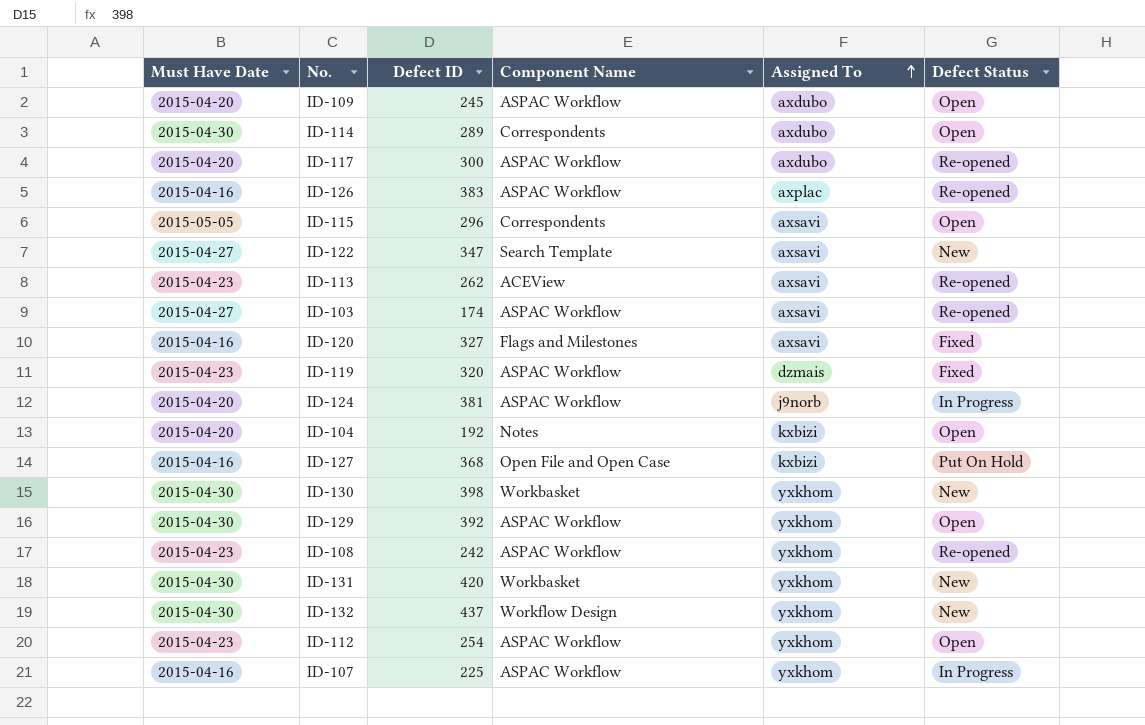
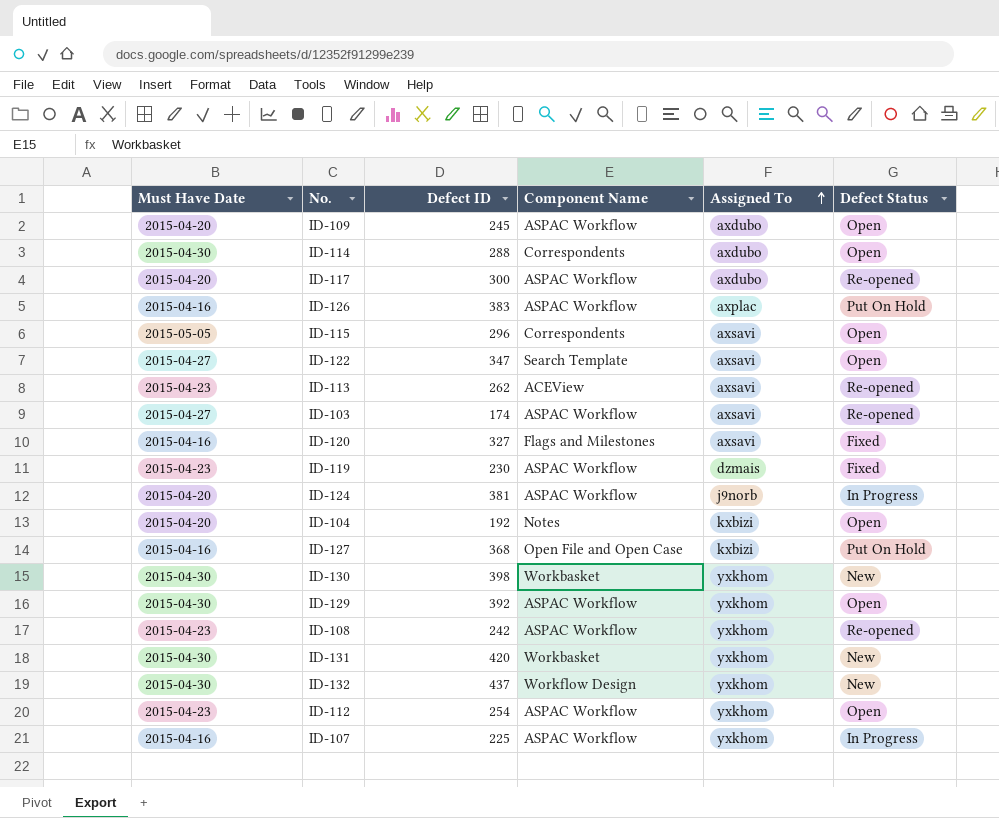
ID-114 | Defect ID: 289 -> 288
ID-126 | Defect Status: Re-opened -> Put On Hold
ID-122 | Defect Status: New -> Open
ID-119 | Defect ID: 320 -> 230

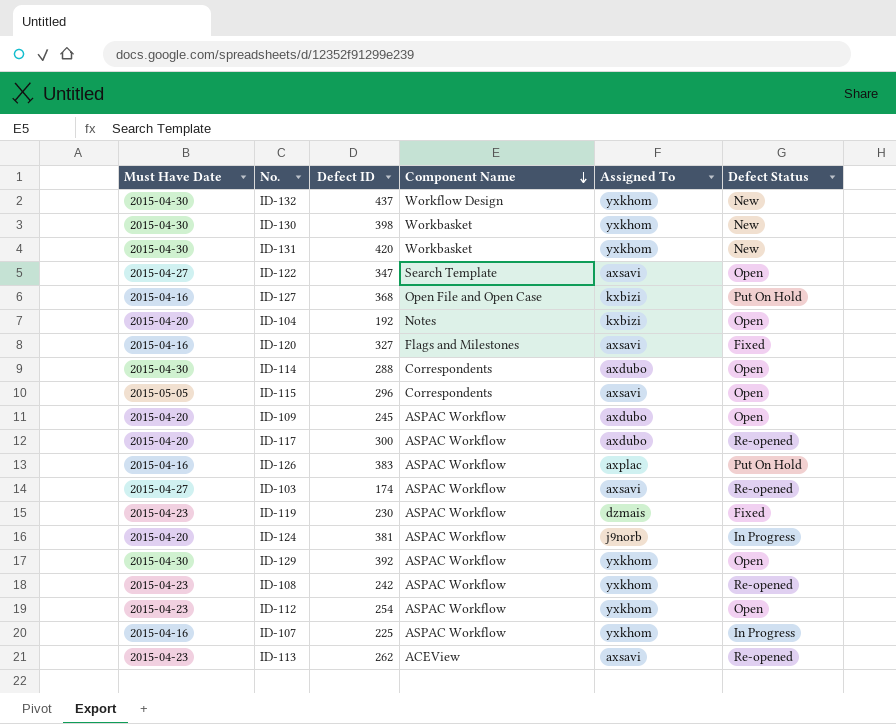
row order: Assigned To ascending -> Component Name descending

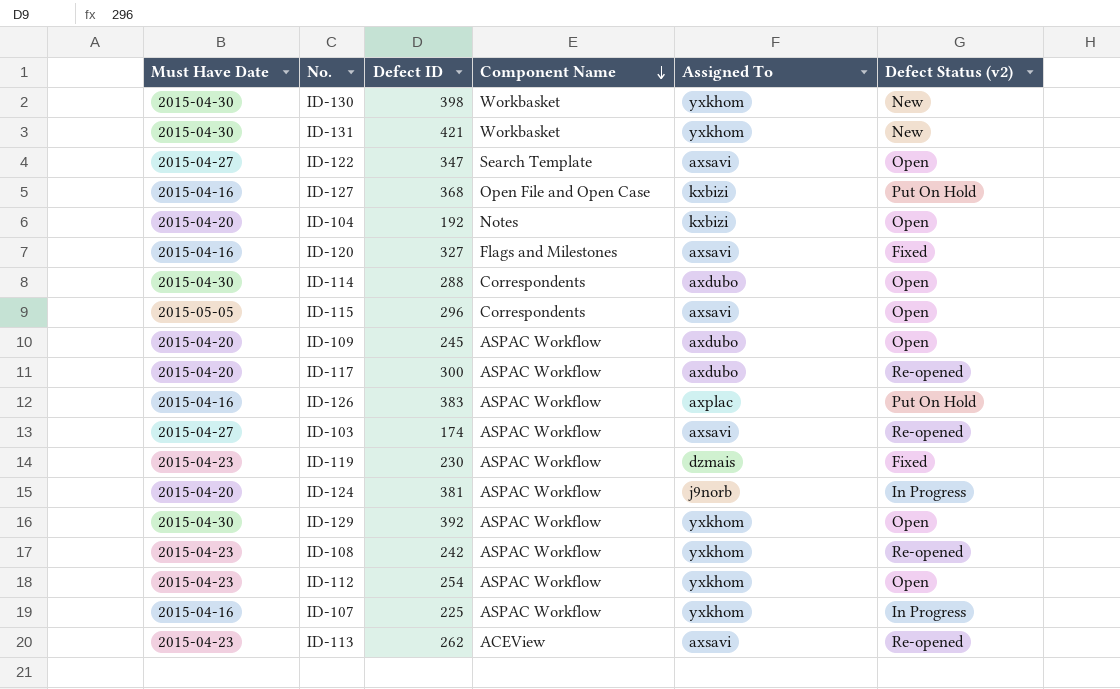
column name: Defect Status -> Defect Status (v2)
row ID-132: 2015-04-30 | 437 | Workflow Design | yxkhom | New -> none
ID-131 | Defect ID: 420 -> 421

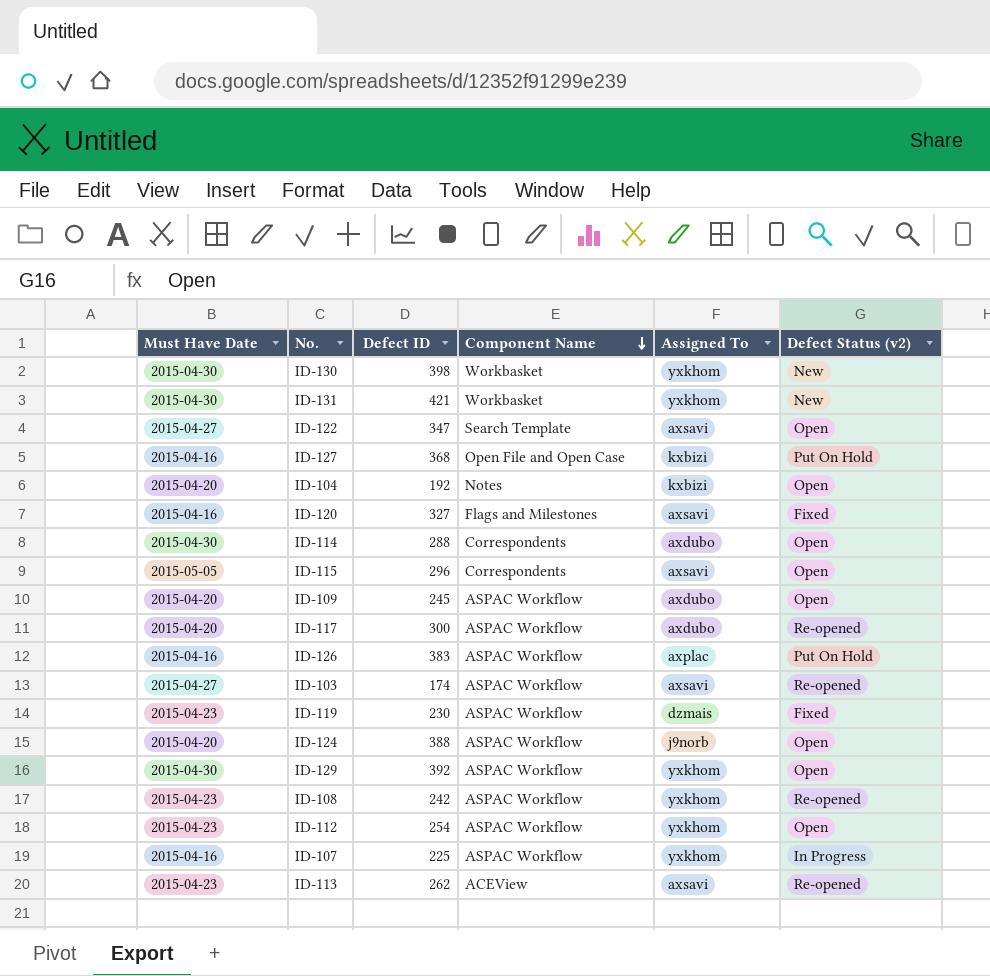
ID-124 | Defect ID: 381 -> 388
ID-124 | Defect Status (v2): In Progress -> Open

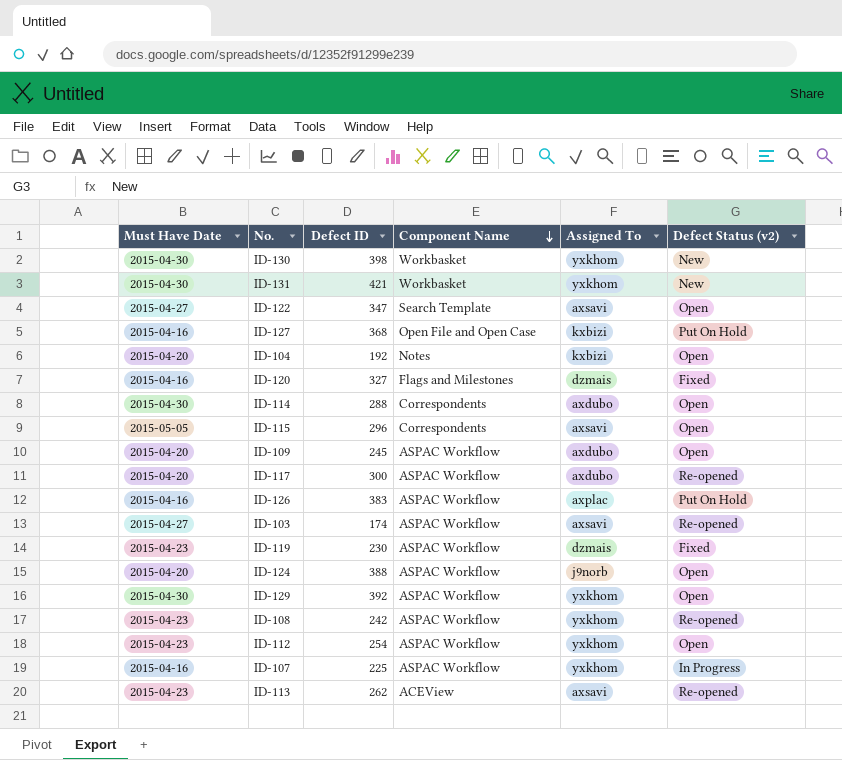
ID-120 | Assigned To: axsavi -> dzmais

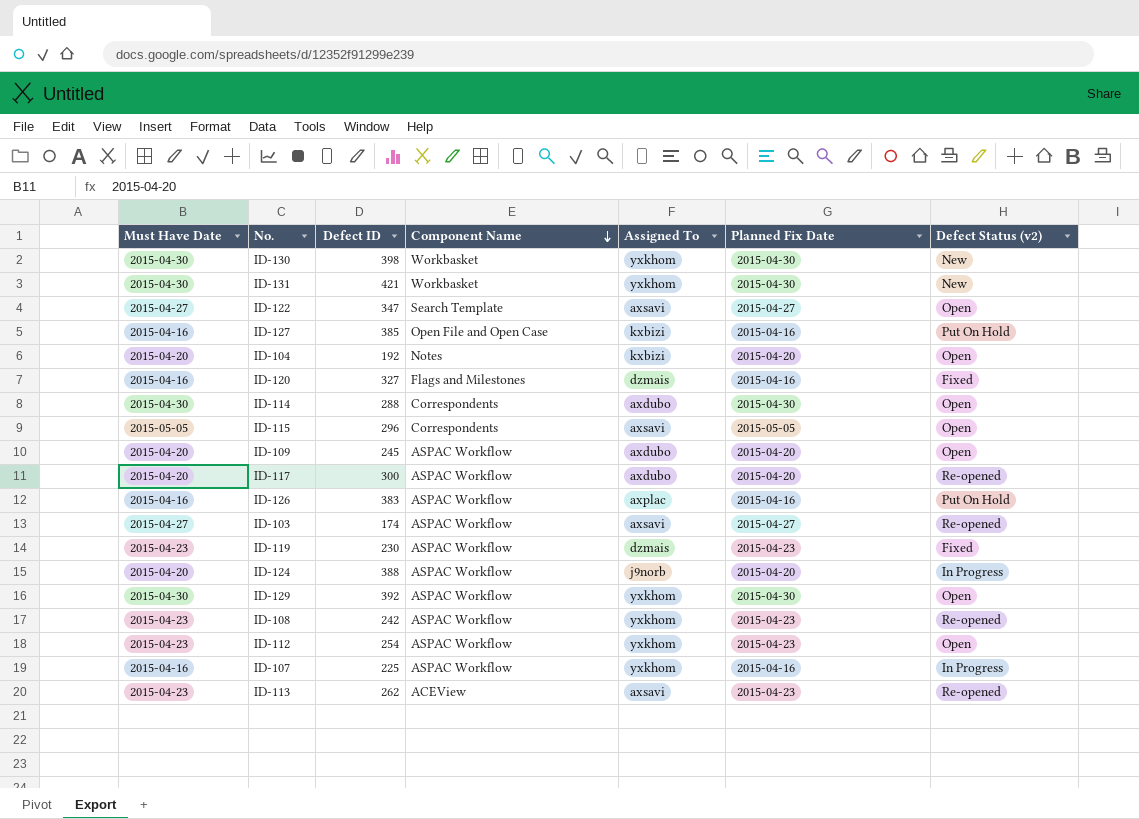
column Planned Fix Date | position: none -> 6
ID-127 | Defect ID: 368 -> 385
ID-124 | Defect Status (v2): Open -> In Progress

